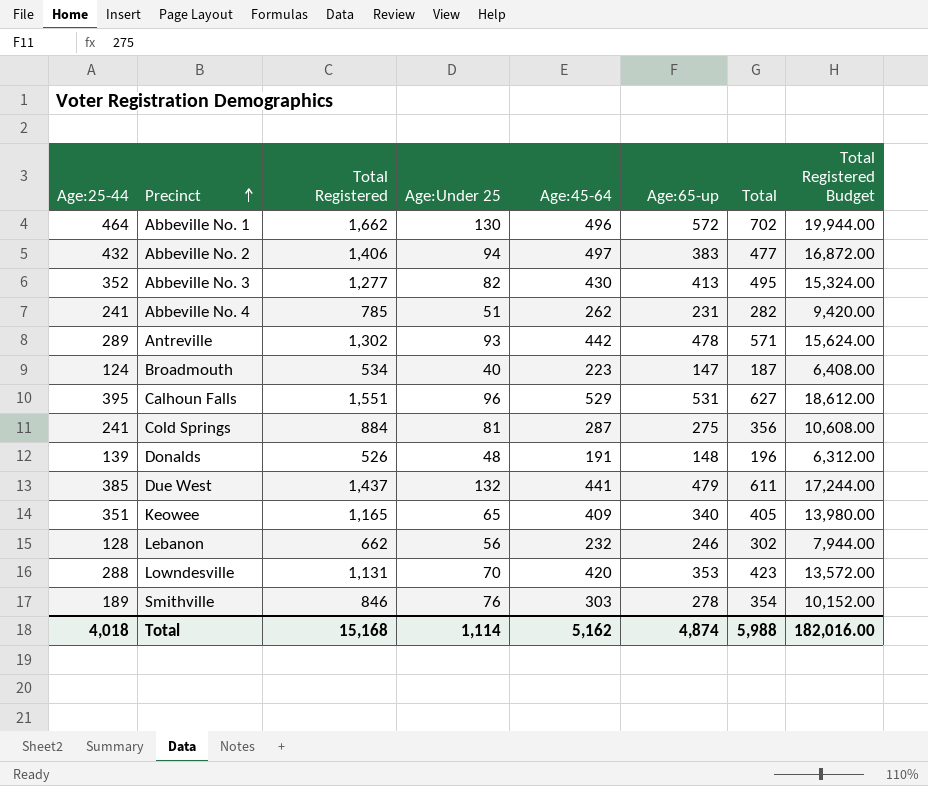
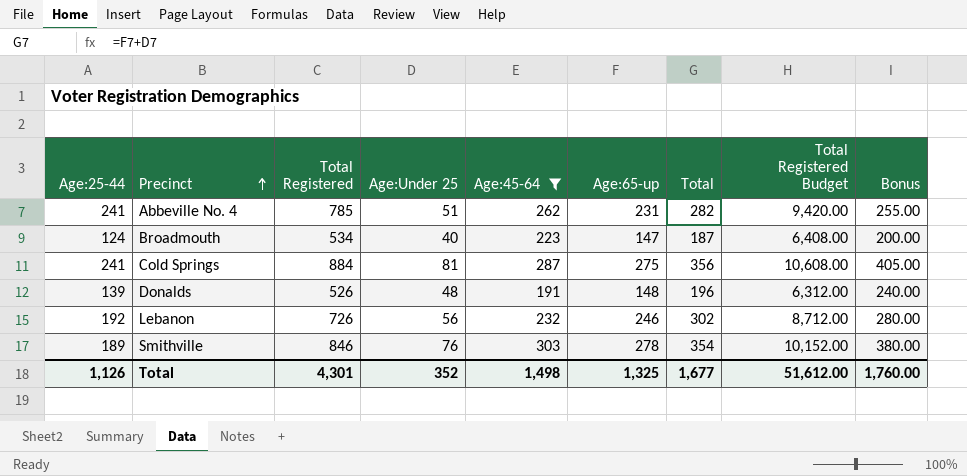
filter: none -> Age:45-64 <= 303
column Bonus | formula: none -> [Age:Under 25] * 5
Lebanon | Age:25-44: 128 -> 192
Lebanon | Total Registered: 662 -> 726
Lebanon | Total Registered Budget: 7,944.00 -> 8,712.00
Total | Age:25-44: 4,018 -> 1,126
Total | Total Registered: 15,168 -> 4,301
Total | Age:Under 25: 1,114 -> 352
Total | Age:45-64: 5,162 -> 1,498
Total | Age:65-up: 4,874 -> 1,325
Total | Total: 5,988 -> 1,677
Total | Total Registered Budget: 182,016.00 -> 51,612.00

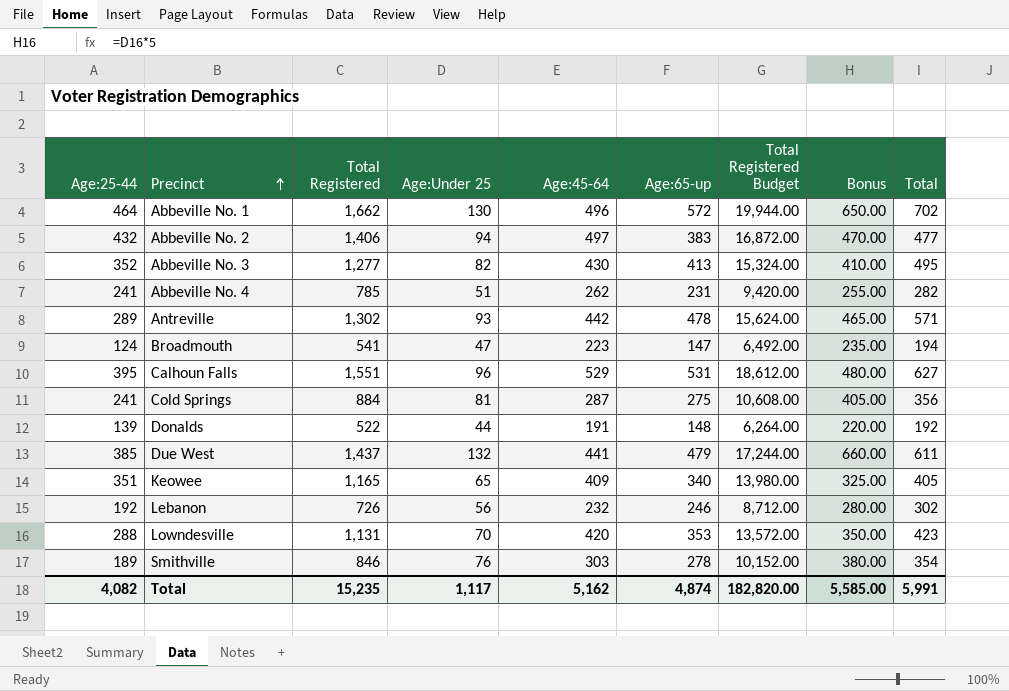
filter: Age:45-64 <= 303 -> none
column Total | position: 7 -> 9
Broadmouth | Total Registered: 534 -> 541
Broadmouth | Age:Under 25: 40 -> 47
Broadmouth | Total Registered Budget: 6,408.00 -> 6,492.00
Broadmouth | Bonus: 200.00 -> 235.00
Broadmouth | Total: 187 -> 194
Donalds | Total Registered: 526 -> 522
Donalds | Age:Under 25: 48 -> 44
Donalds | Total Registered Budget: 6,312.00 -> 6,264.00
Donalds | Bonus: 240.00 -> 220.00
Donalds | Total: 196 -> 192
Total | Age:25-44: 1,126 -> 4,082
Total | Total Registered: 4,301 -> 15,235
Total | Age:Under 25: 352 -> 1,117
Total | Age:45-64: 1,498 -> 5,162
Total | Age:65-up: 1,325 -> 4,874
Total | Total Registered Budget: 51,612.00 -> 182,820.00
Total | Bonus: 1,760.00 -> 5,585.00
Total | Total: 1,677 -> 5,991

